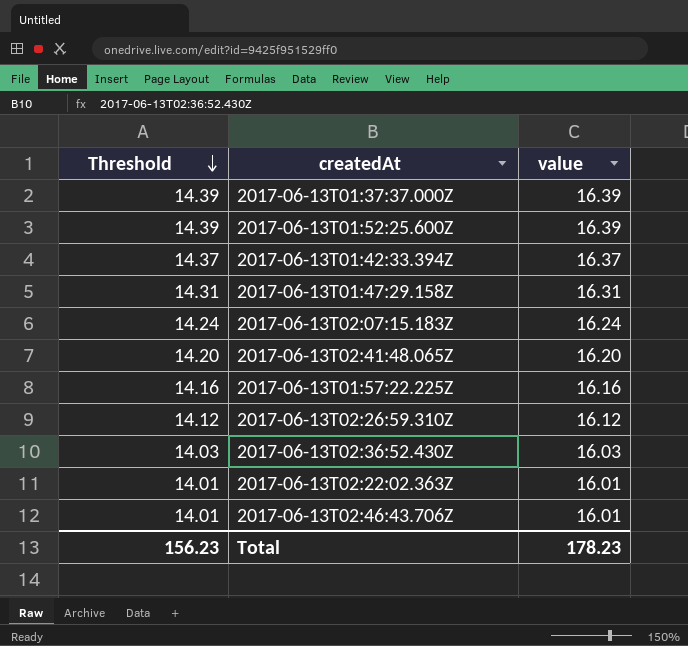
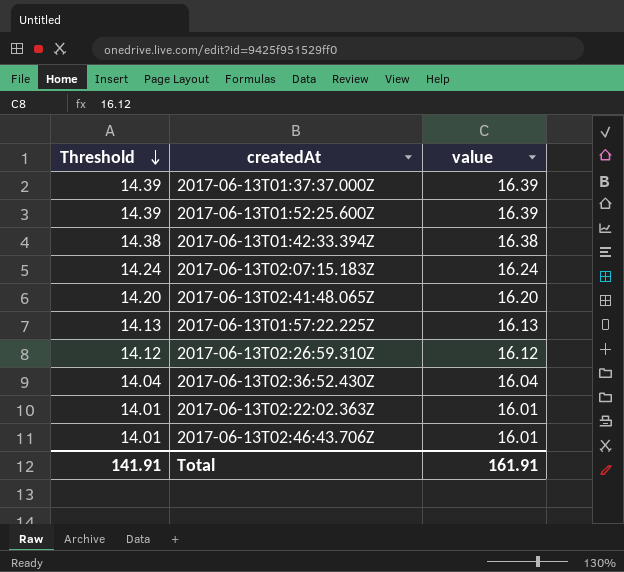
row 2017-06-13T01:47:29.158Z: 14.31 | 16.31 -> none
2017-06-13T01:42:33.394Z | Threshold: 14.37 -> 14.38
2017-06-13T01:42:33.394Z | value: 16.37 -> 16.38
2017-06-13T01:57:22.225Z | Threshold: 14.16 -> 14.13
2017-06-13T01:57:22.225Z | value: 16.16 -> 16.13
2017-06-13T02:36:52.430Z | Threshold: 14.03 -> 14.04
2017-06-13T02:36:52.430Z | value: 16.03 -> 16.04
Total | Threshold: 156.23 -> 141.91
Total | value: 178.23 -> 161.91

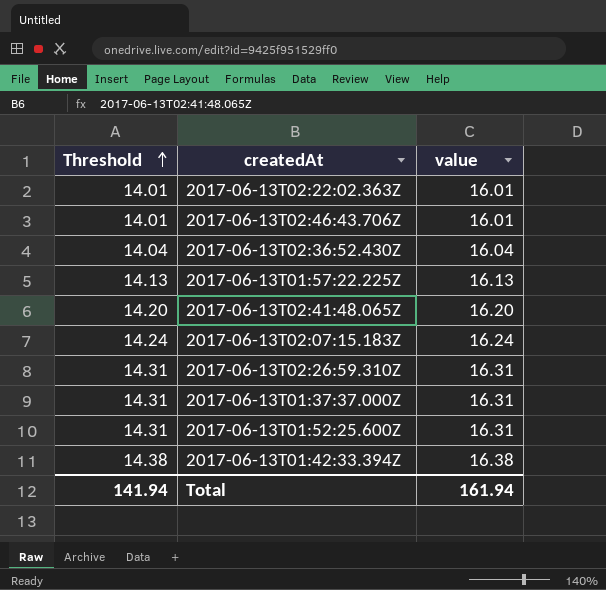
row order: Threshold descending -> Threshold ascending
2017-06-13T02:26:59.310Z | Threshold: 14.12 -> 14.31
2017-06-13T02:26:59.310Z | value: 16.12 -> 16.31
2017-06-13T01:37:37.000Z | Threshold: 14.39 -> 14.31
2017-06-13T01:37:37.000Z | value: 16.39 -> 16.31
2017-06-13T01:52:25.600Z | Threshold: 14.39 -> 14.31
2017-06-13T01:52:25.600Z | value: 16.39 -> 16.31
Total | Threshold: 141.91 -> 141.94
Total | value: 161.91 -> 161.94

